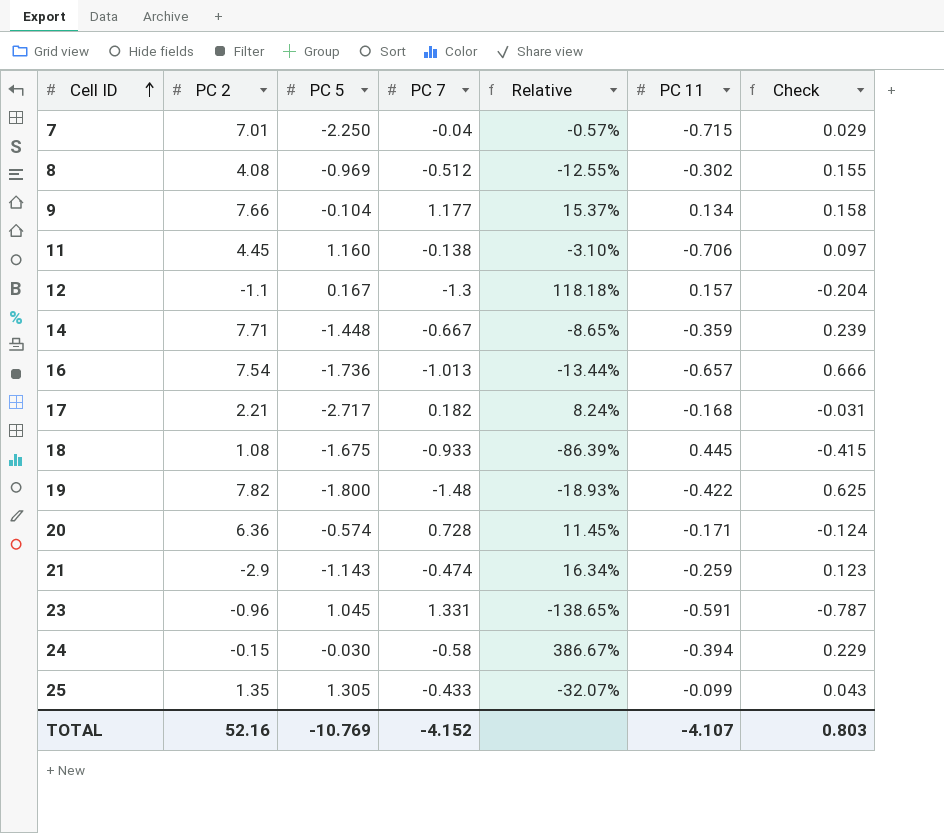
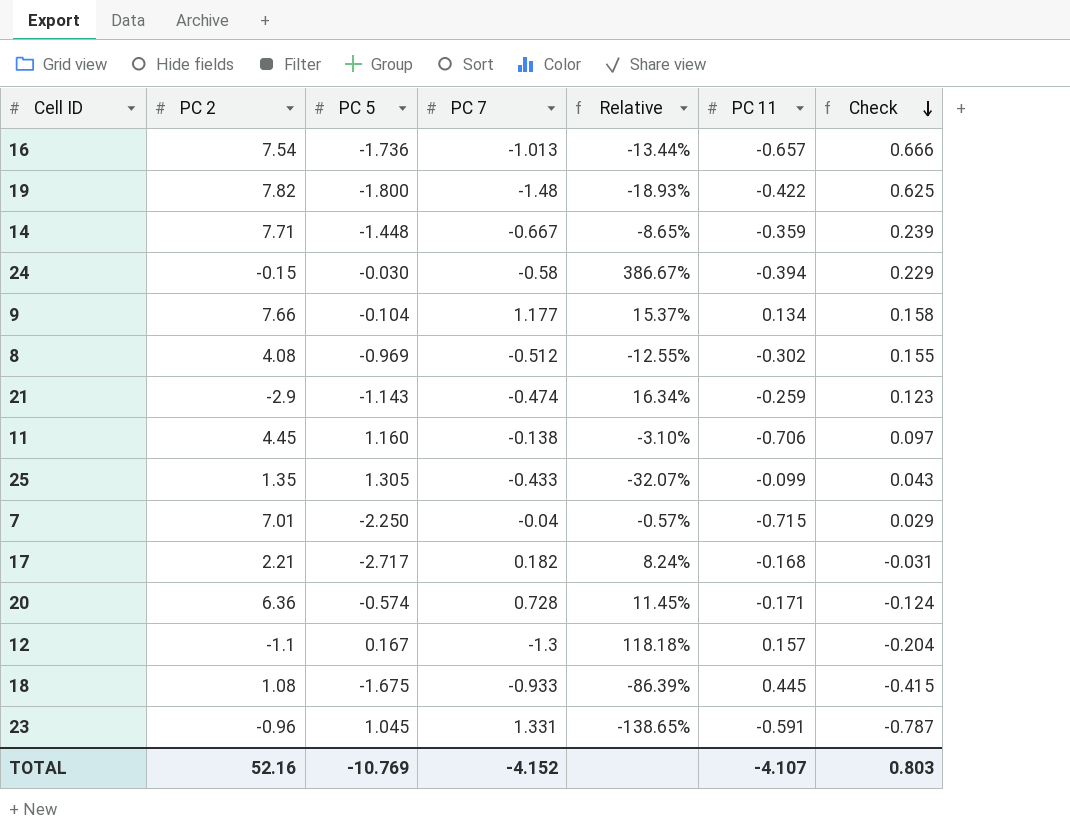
row order: Cell ID ascending -> Check descending

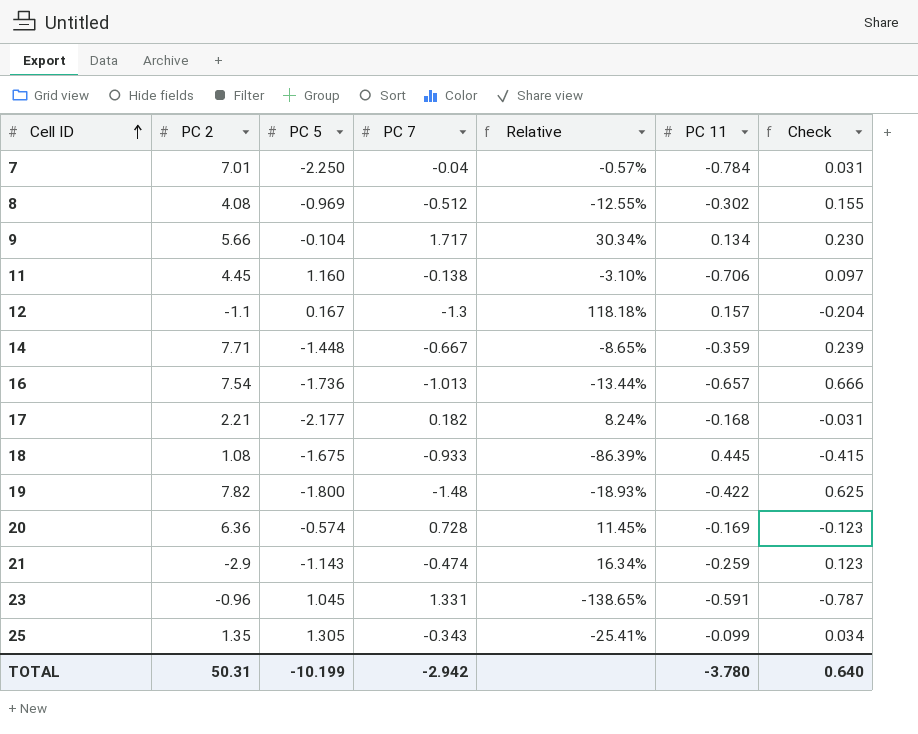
row order: Check descending -> Cell ID ascending
row 24: -0.15 | -0.030 | -0.58 | 386.67% | -0.394 | 0.229 -> none
7 | PC 11: -0.715 -> -0.784
7 | Check: 0.029 -> 0.031
9 | PC 2: 7.66 -> 5.66
9 | PC 7: 1.177 -> 1.717
9 | Relative: 15.37% -> 30.34%
9 | Check: 0.158 -> 0.230
17 | PC 5: -2.717 -> -2.177
20 | PC 11: -0.171 -> -0.169
20 | Check: -0.124 -> -0.123
25 | PC 7: -0.433 -> -0.343
25 | Relative: -32.07% -> -25.41%
25 | Check: 0.043 -> 0.034
TOTAL | PC 2: 52.16 -> 50.31
TOTAL | PC 5: -10.769 -> -10.199
TOTAL | PC 7: -4.152 -> -2.942
TOTAL | PC 11: -4.107 -> -3.780
TOTAL | Check: 0.803 -> 0.640

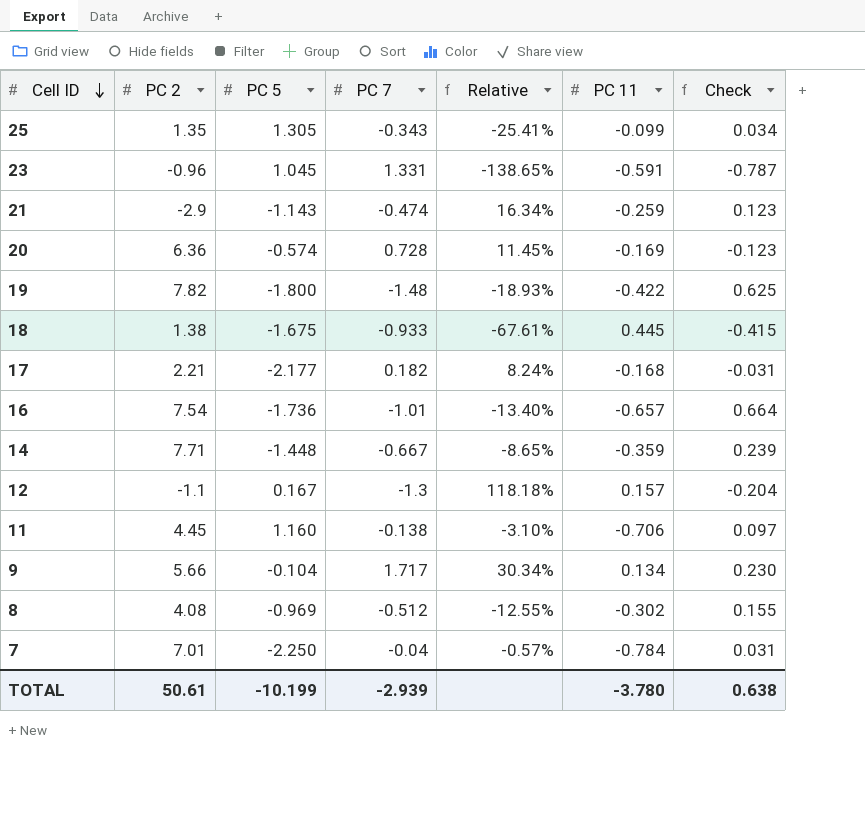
row order: Cell ID ascending -> Cell ID descending
18 | PC 2: 1.08 -> 1.38
18 | Relative: -86.39% -> -67.61%
16 | PC 7: -1.013 -> -1.01
16 | Relative: -13.44% -> -13.40%
16 | Check: 0.666 -> 0.664
TOTAL | PC 2: 50.31 -> 50.61
TOTAL | PC 7: -2.942 -> -2.939
TOTAL | Check: 0.640 -> 0.638

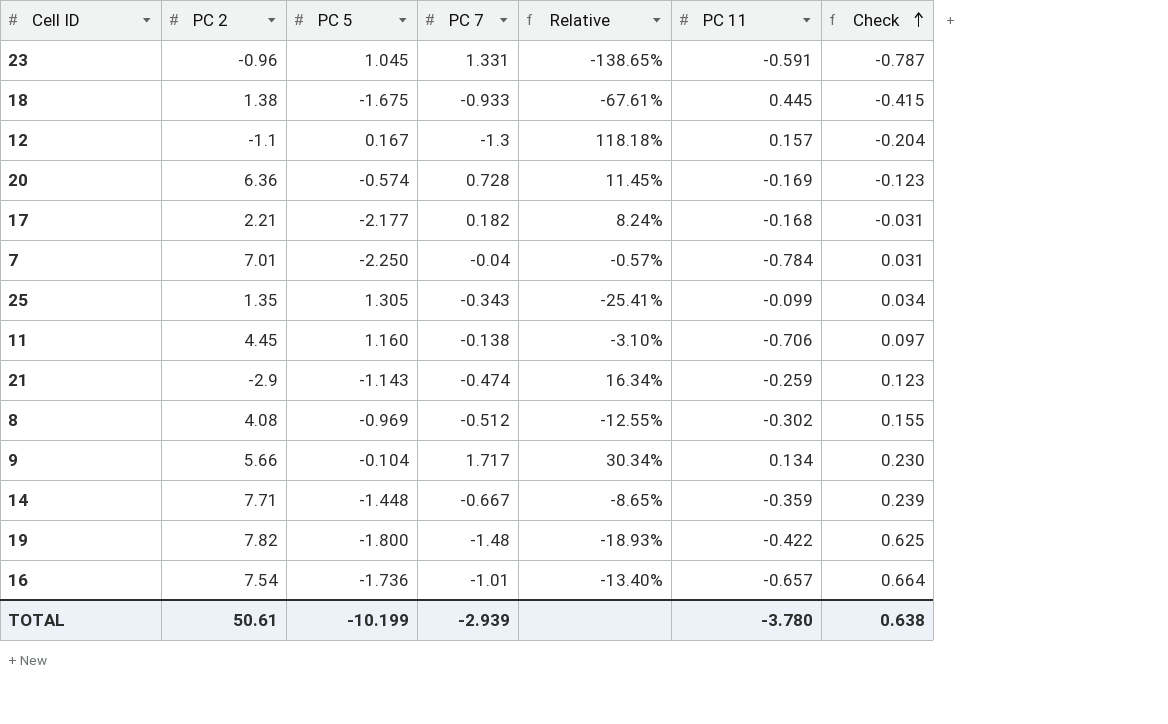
row order: Cell ID descending -> Check ascending

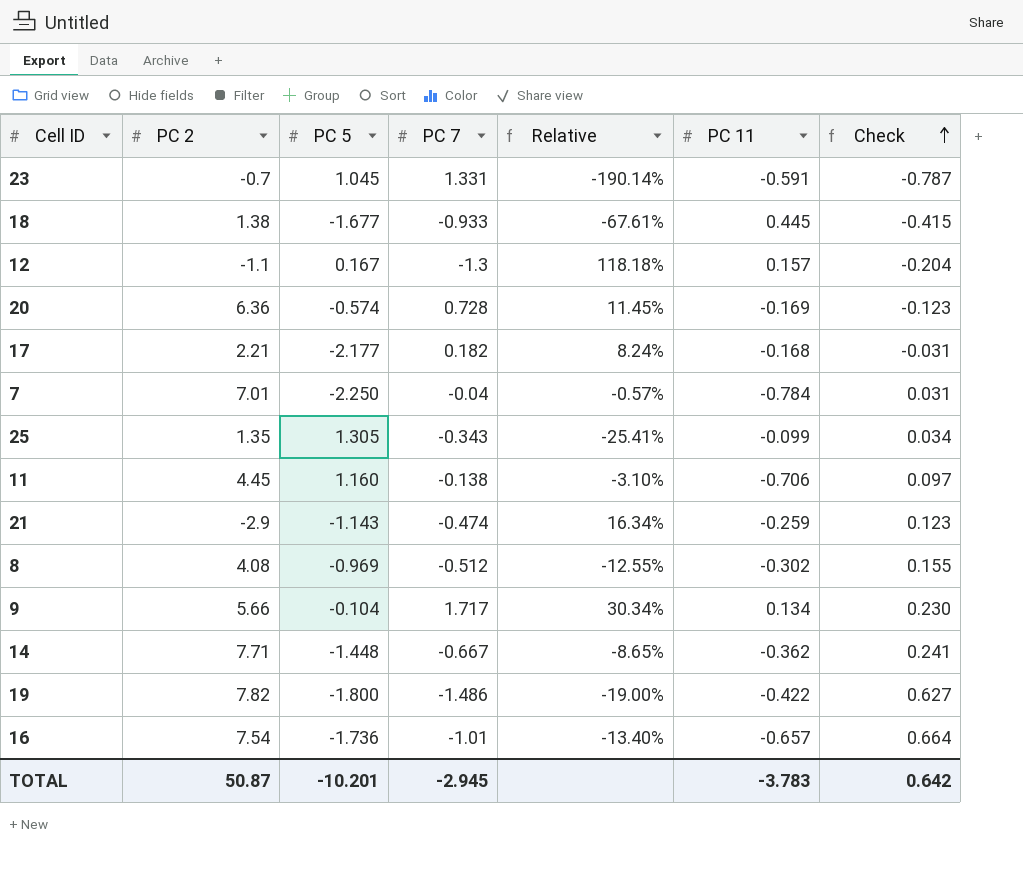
23 | PC 2: -0.96 -> -0.7
23 | Relative: -138.65% -> -190.14%
18 | PC 5: -1.675 -> -1.677
14 | PC 11: -0.359 -> -0.362
14 | Check: 0.239 -> 0.241
19 | PC 7: -1.48 -> -1.486
19 | Relative: -18.93% -> -19.00%
19 | Check: 0.625 -> 0.627
TOTAL | PC 2: 50.61 -> 50.87
TOTAL | PC 5: -10.199 -> -10.201
TOTAL | PC 7: -2.939 -> -2.945
TOTAL | PC 11: -3.780 -> -3.783
TOTAL | Check: 0.638 -> 0.642

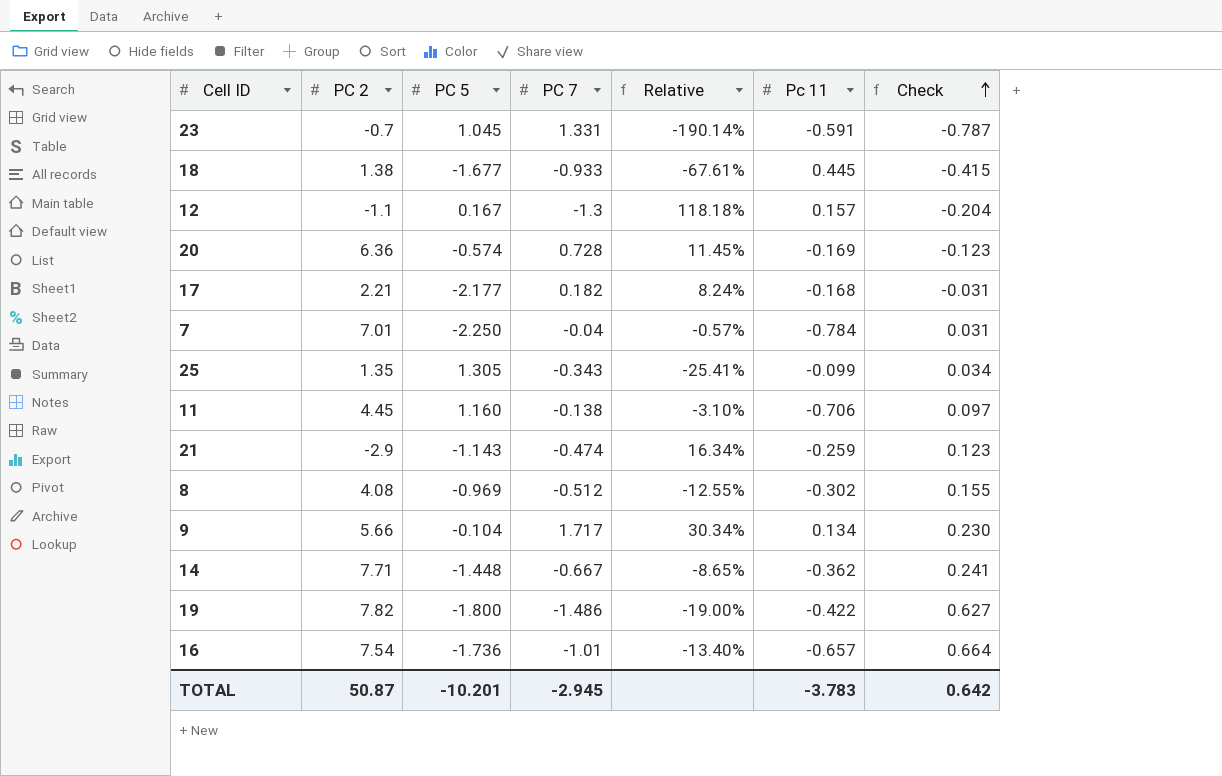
column name: PC 11 -> Pc 11

